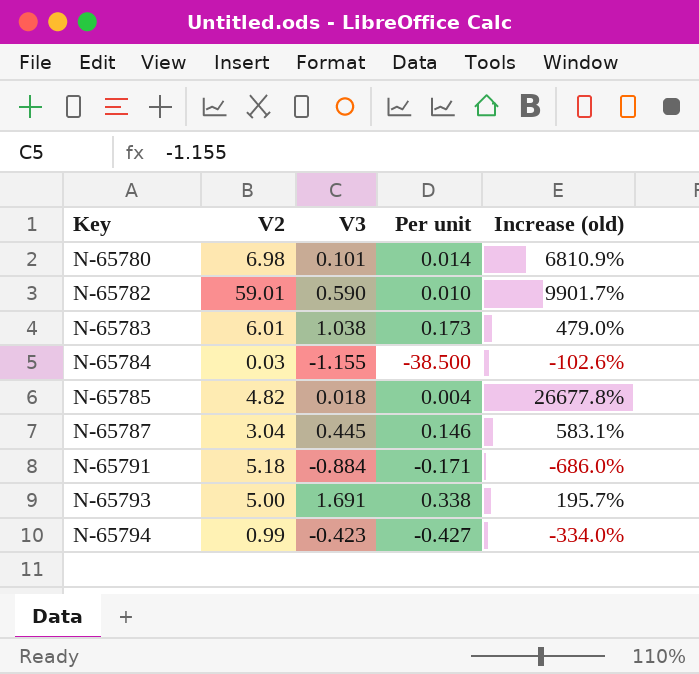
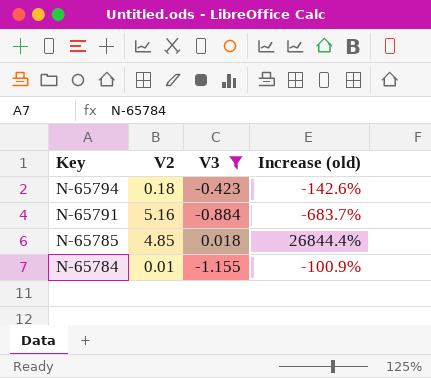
filter: none -> V3 <= 0.018
row order: Key ascending -> Key descending
column Per unit | formula: [V3] / [V2] -> none
N-65794 | V2: 0.99 -> 0.18
N-65794 | Increase (old): -334.0% -> -142.6%
N-65791 | V2: 5.18 -> 5.16
N-65791 | Increase (old): -686.0% -> -683.7%
N-65785 | V2: 4.82 -> 4.85
N-65785 | Increase (old): 26677.8% -> 26844.4%
N-65784 | V2: 0.03 -> 0.01
N-65784 | Increase (old): -102.6% -> -100.9%

